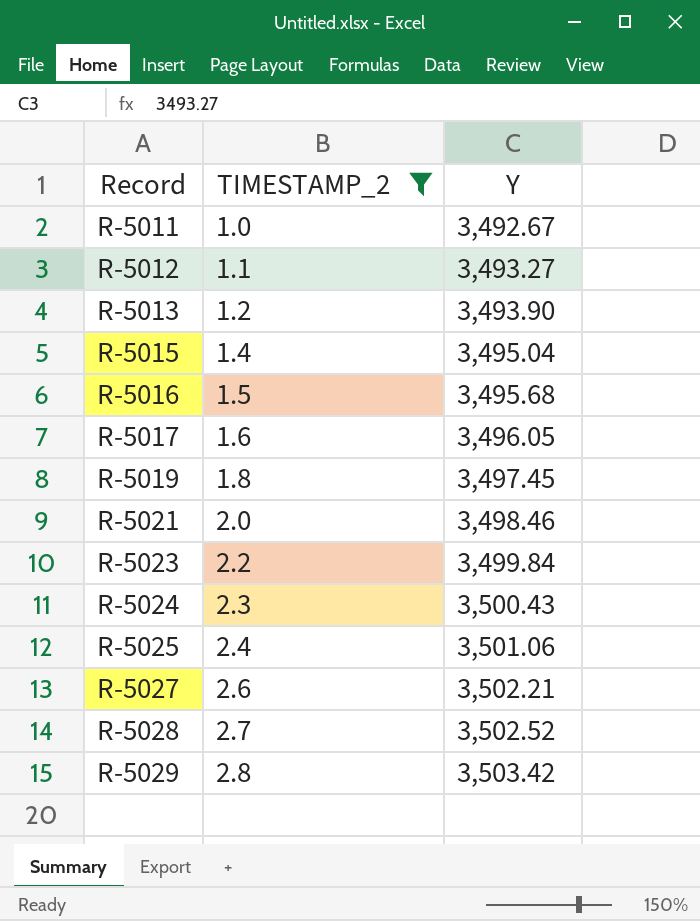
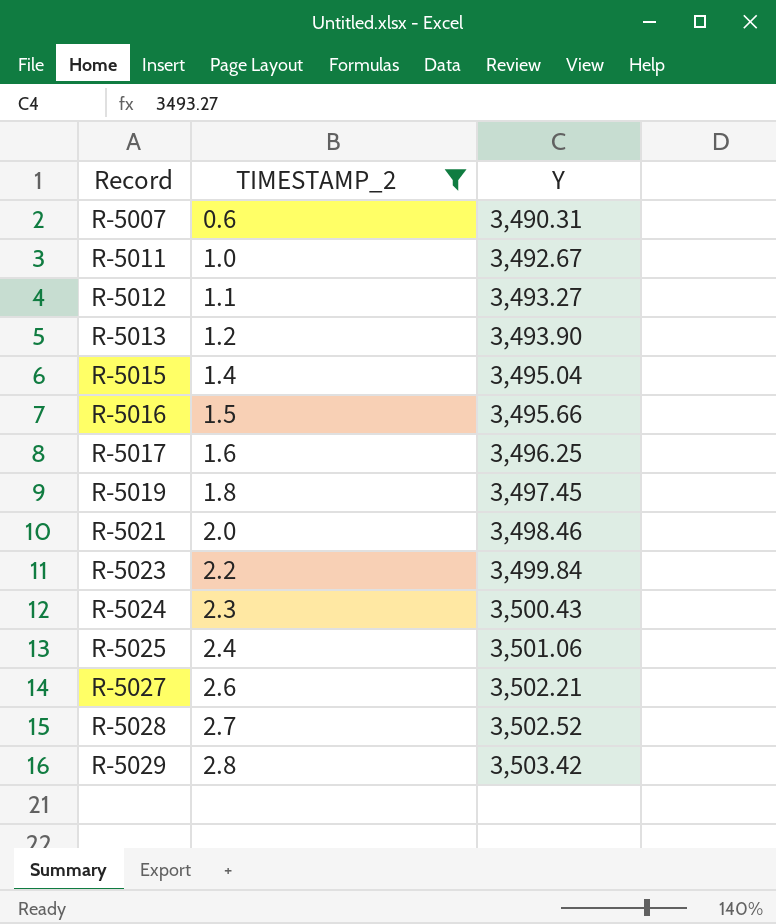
row R-5007: none -> 0.6 | 3,490.31
R-5016 | Y: 3,495.68 -> 3,495.66
R-5017 | Y: 3,496.05 -> 3,496.25

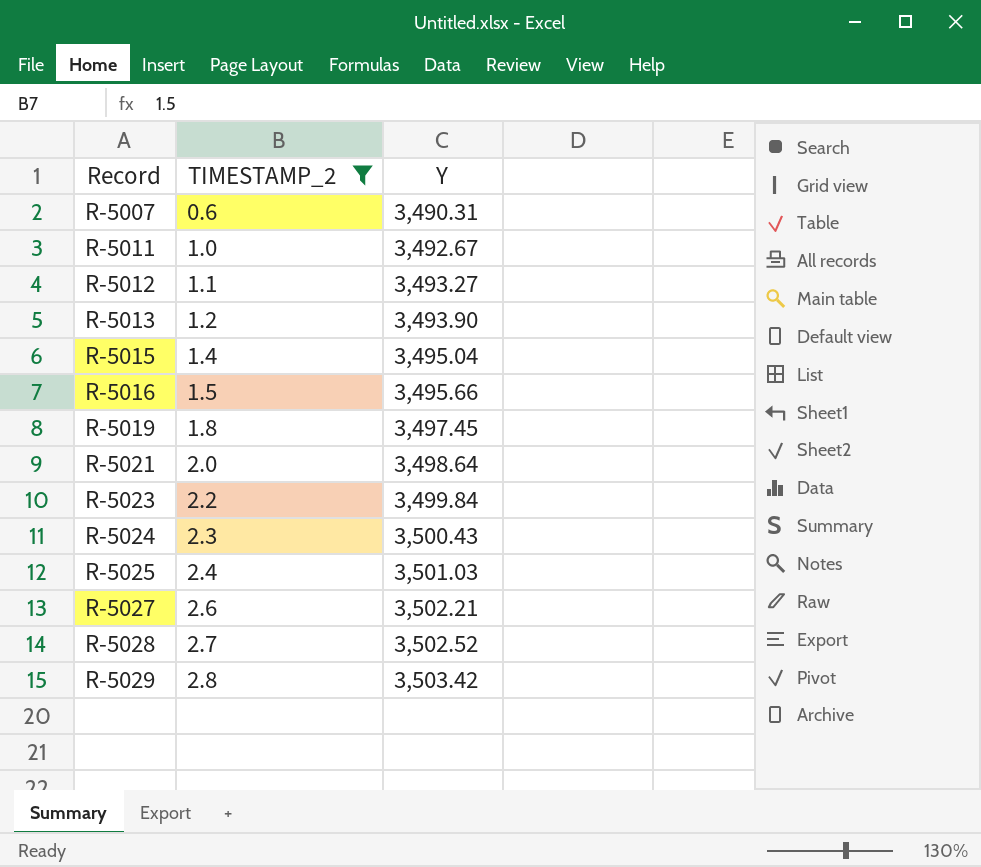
row R-5017: 1.6 | 3,496.25 -> none
R-5021 | Y: 3,498.46 -> 3,498.64
R-5025 | Y: 3,501.06 -> 3,501.03

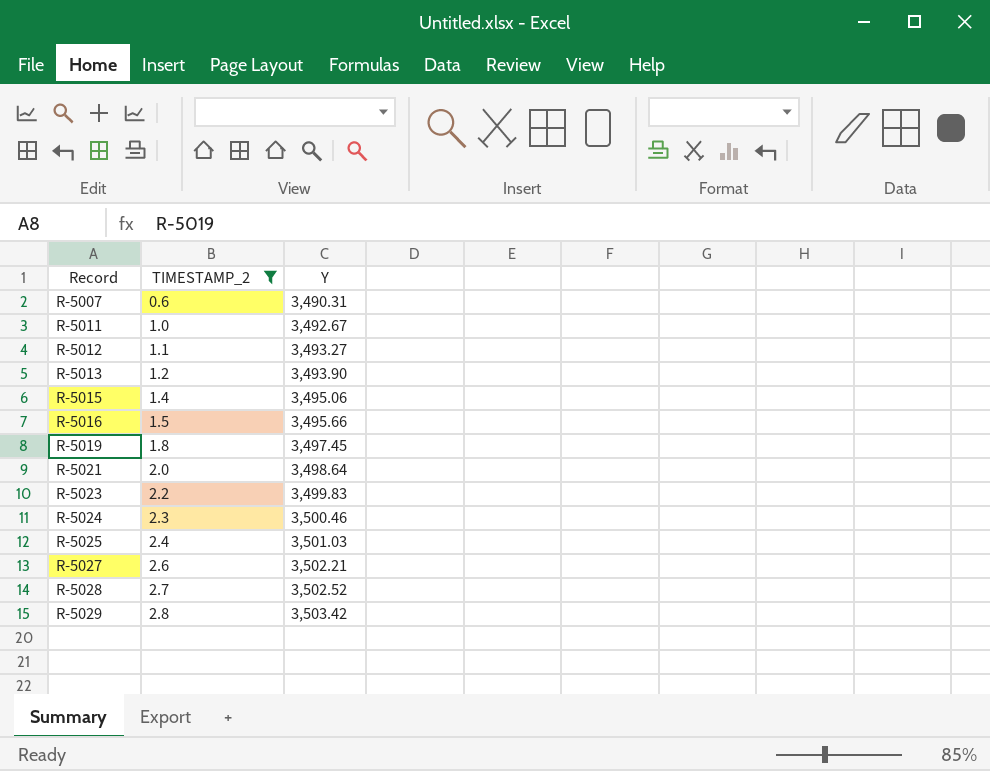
R-5015 | Y: 3,495.04 -> 3,495.06
R-5023 | Y: 3,499.84 -> 3,499.83
R-5024 | Y: 3,500.43 -> 3,500.46

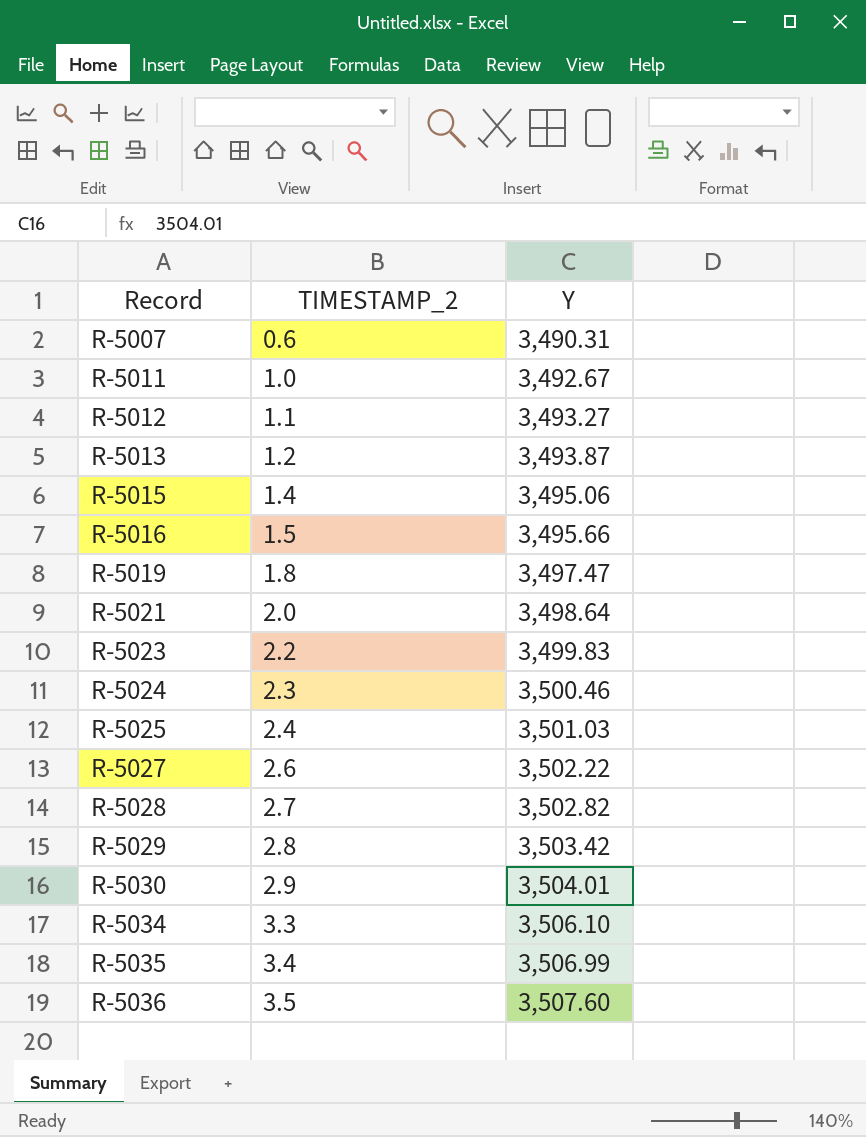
filter: TIMESTAMP_2 <= 2.8 -> none
R-5013 | Y: 3,493.90 -> 3,493.87
R-5019 | Y: 3,497.45 -> 3,497.47
R-5027 | Y: 3,502.21 -> 3,502.22
R-5028 | Y: 3,502.52 -> 3,502.82

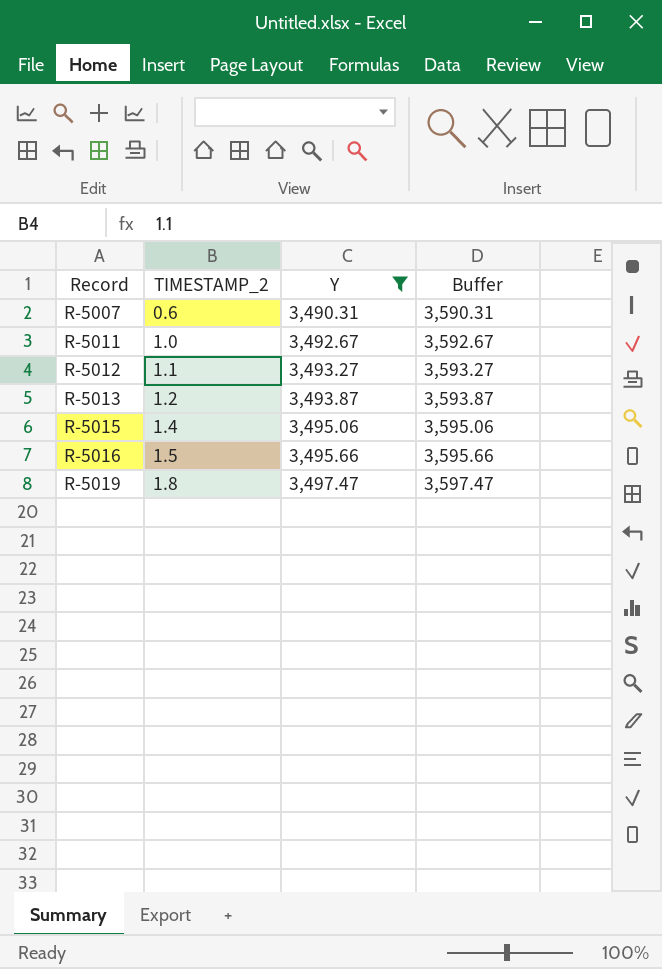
filter: none -> Y <= 3,497.47
column Buffer | formula: none -> [Y] + 100

